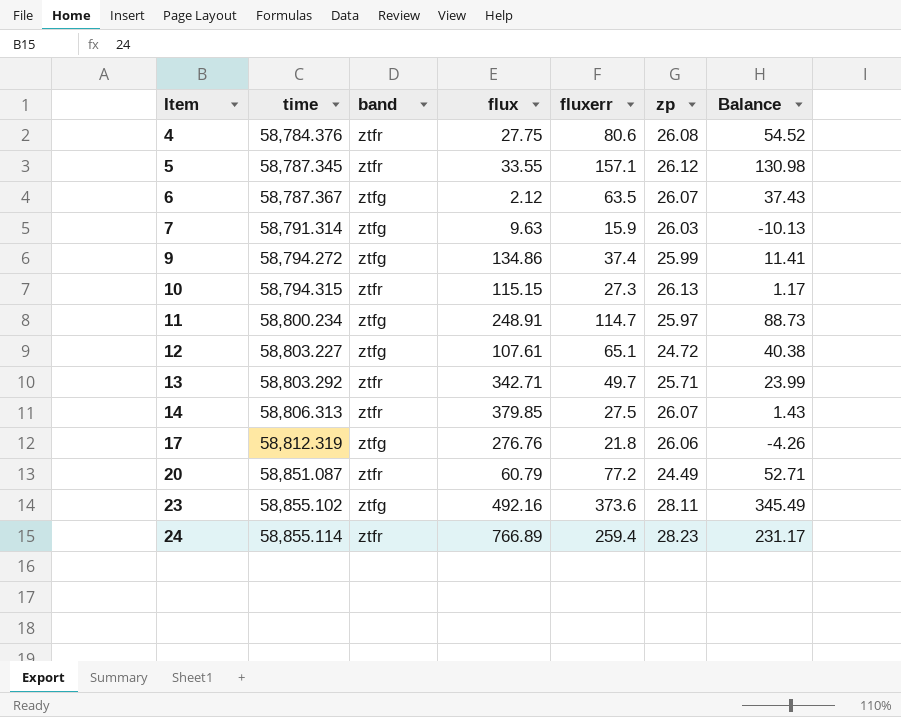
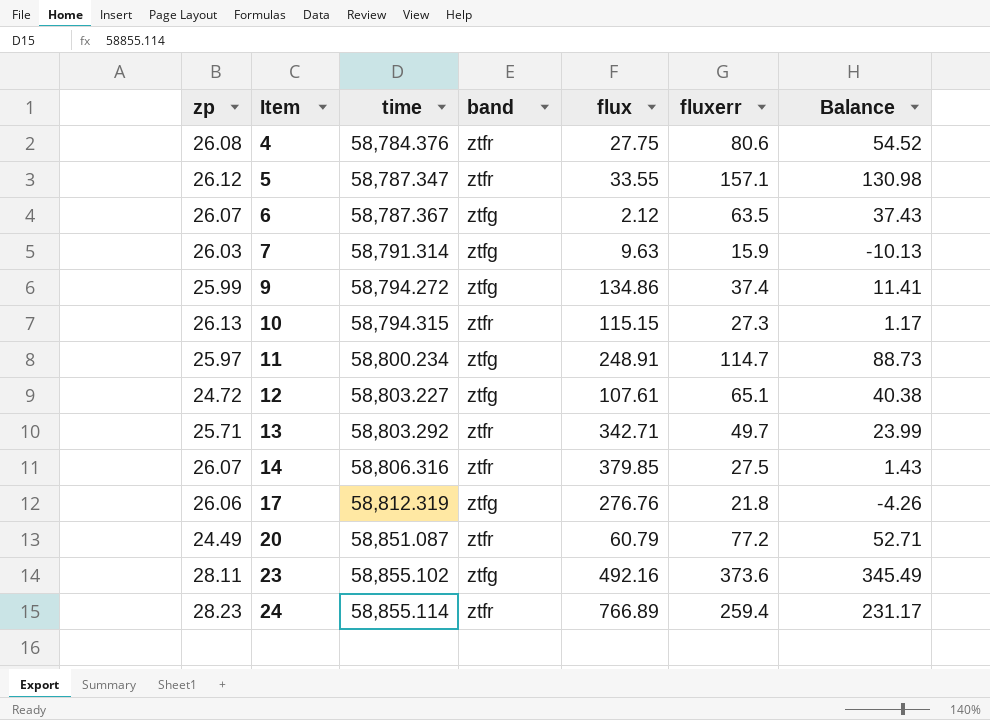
column zp | position: 6 -> 1
5 | time: 58,787.345 -> 58,787.347
14 | time: 58,806.313 -> 58,806.316

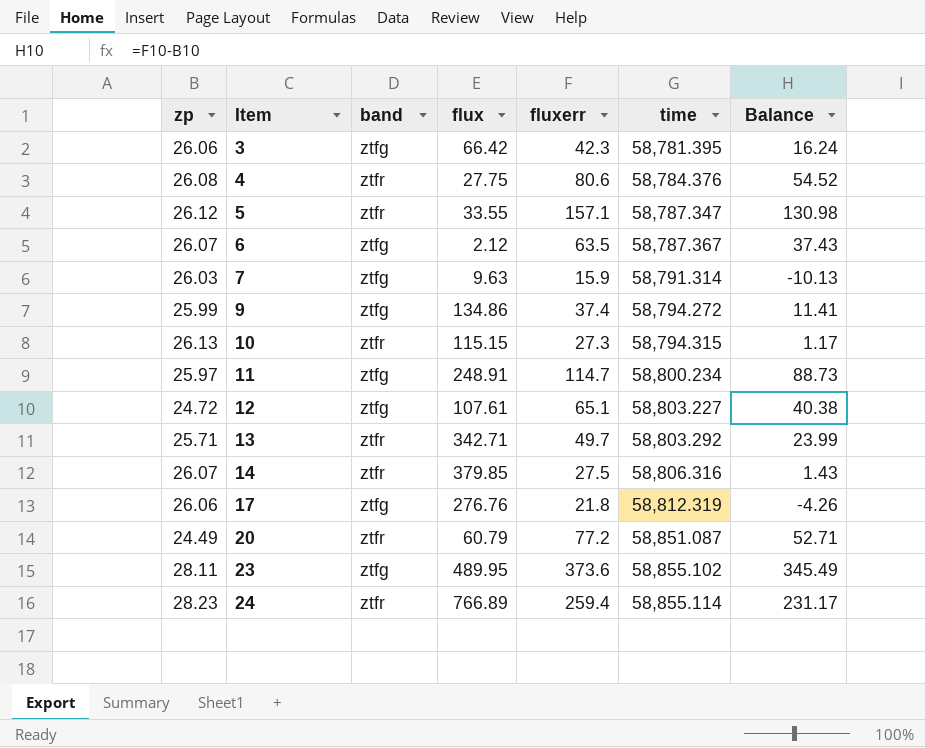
column time | position: 3 -> 6
row 3: none -> 26.06 | ztfg | 66.42 | 42.3 | 58,781.395 | 16.24
23 | flux: 492.16 -> 489.95

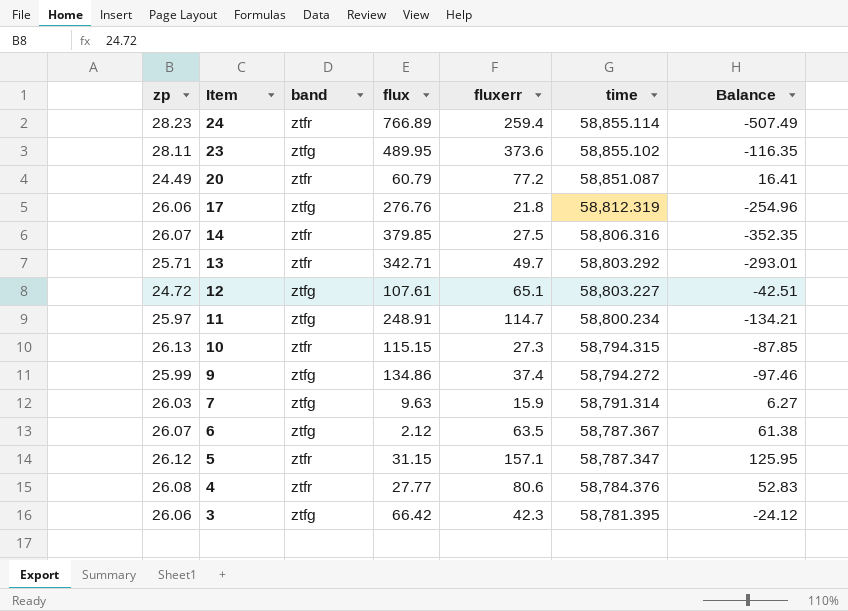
row order: Item ascending -> Item descending
column Balance | formula: [fluxerr] - [zp] -> [fluxerr] - [flux]
5 | flux: 33.55 -> 31.15
4 | flux: 27.75 -> 27.77

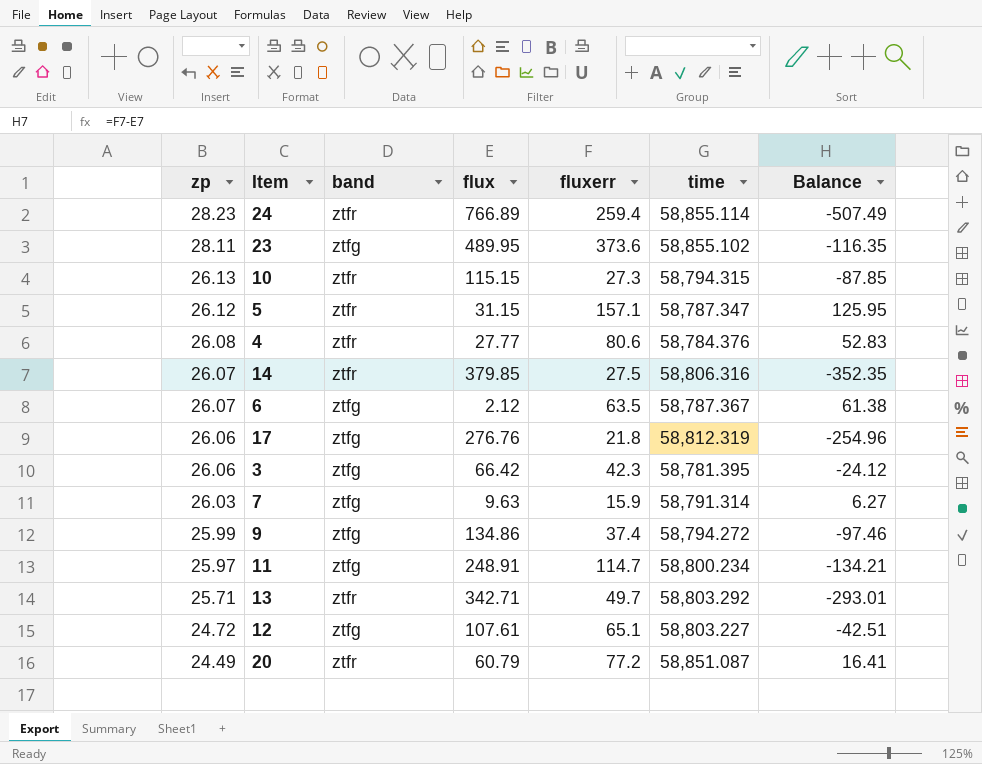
row order: Item descending -> zp descending

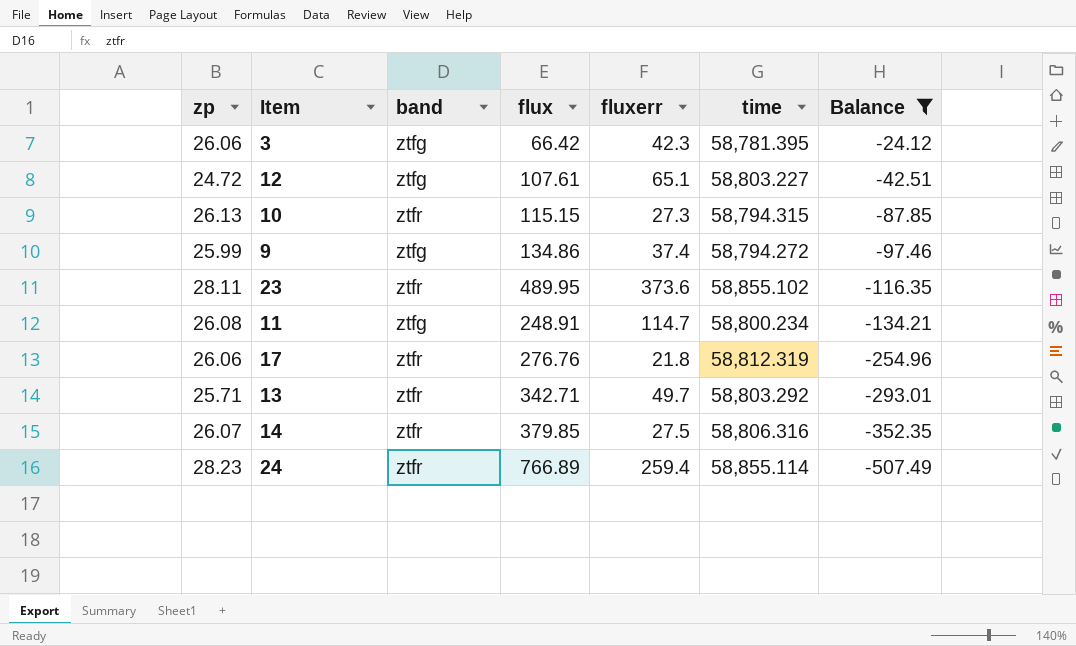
filter: none -> Balance <= -24.12
row order: zp descending -> Balance descending
23 | band: ztfg -> ztfr
11 | zp: 25.97 -> 26.08
17 | band: ztfg -> ztfr

